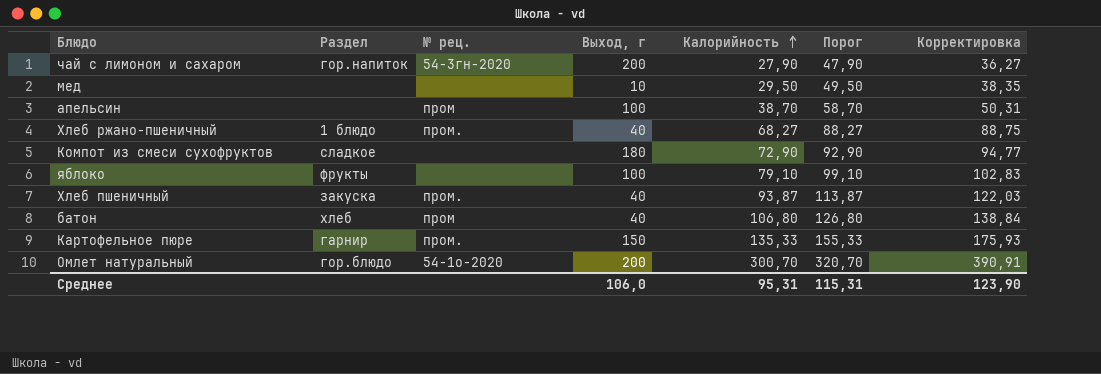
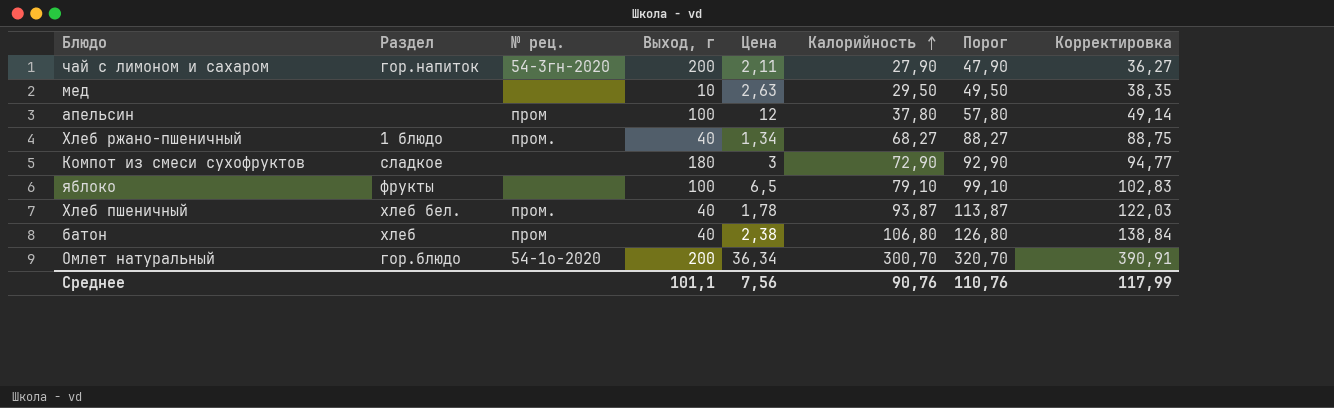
column Цена | position: none -> 5
row Картофельное пюре: гарнир | пром. | 150 | 135,33 | 155,33 | 175,93 -> none
апельсин | Калорийность: 38,70 -> 37,80
апельсин | Порог: 58,70 -> 57,80
апельсин | Корректировка: 50,31 -> 49,14
Хлеб пшеничный | Раздел: закуска -> хлеб бел.
Среднее | Выход, г: 106,0 -> 101,1
Среднее | Калорийность: 95,31 -> 90,76
Среднее | Порог: 115,31 -> 110,76
Среднее | Корректировка: 123,90 -> 117,99

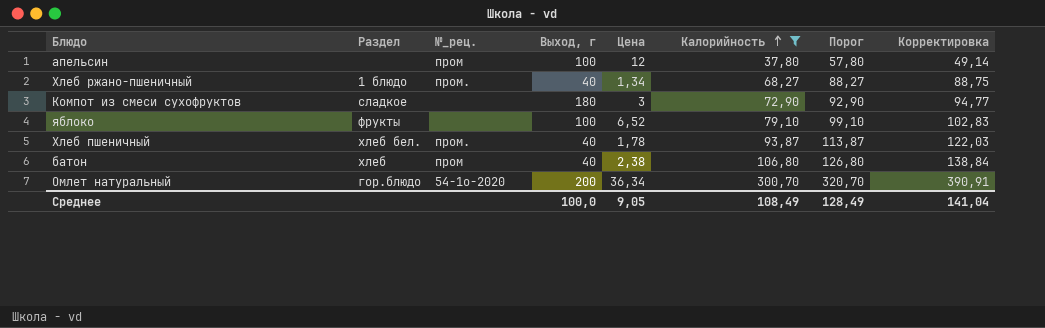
filter: none -> Калорийность >= 37,80
column name: № рец. -> №_рец.
яблоко | Цена: 6,5 -> 6,52
Среднее | Выход, г: 101,1 -> 100,0
Среднее | Цена: 7,56 -> 9,05
Среднее | Калорийность: 90,76 -> 108,49
Среднее | Порог: 110,76 -> 128,49
Среднее | Корректировка: 117,99 -> 141,04

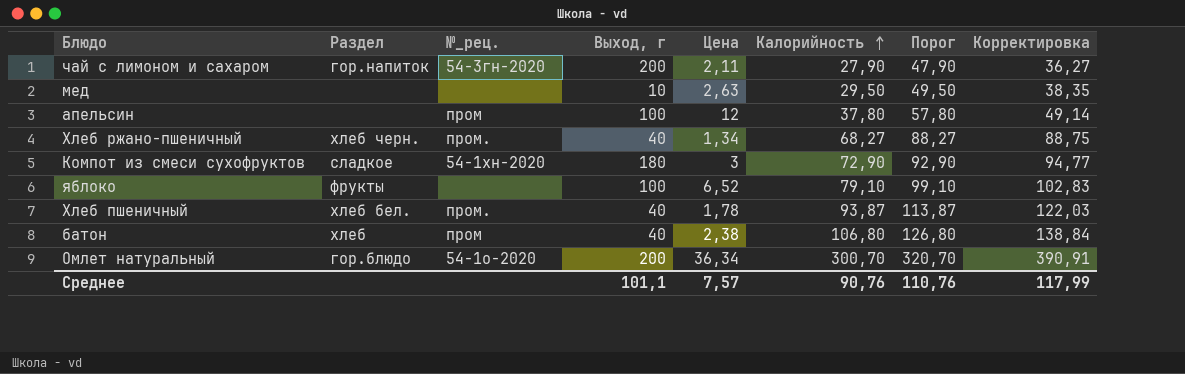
filter: Калорийность >= 37,80 -> none
Хлеб ржано-пшеничный | Раздел: 1 блюдо -> хлеб черн.
Компот из смеси сухофруктов | №_рец.: none -> 54-1хн-2020
Среднее | Выход, г: 100,0 -> 101,1
Среднее | Цена: 9,05 -> 7,57
Среднее | Калорийность: 108,49 -> 90,76
Среднее | Порог: 128,49 -> 110,76
Среднее | Корректировка: 141,04 -> 117,99

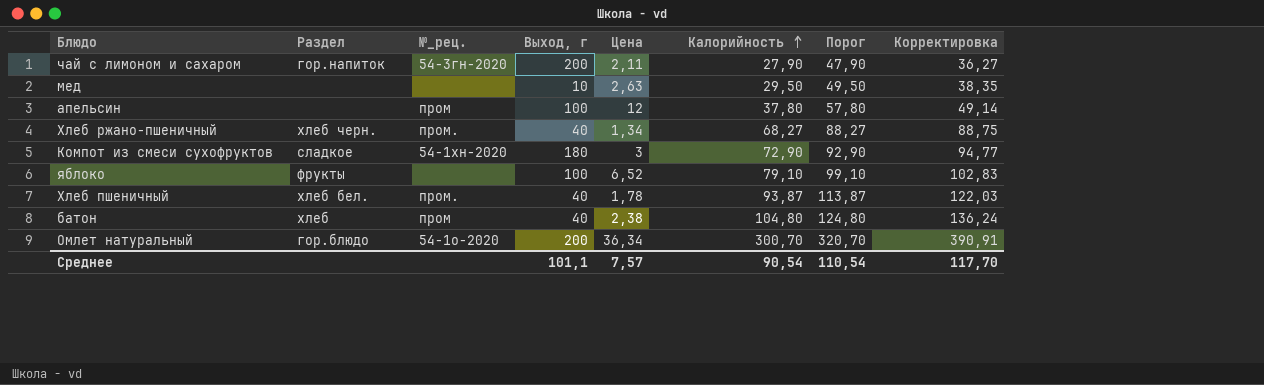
батон | Калорийность: 106,80 -> 104,80
батон | Порог: 126,80 -> 124,80
батон | Корректировка: 138,84 -> 136,24
Среднее | Калорийность: 90,76 -> 90,54
Среднее | Порог: 110,76 -> 110,54
Среднее | Корректировка: 117,99 -> 117,70

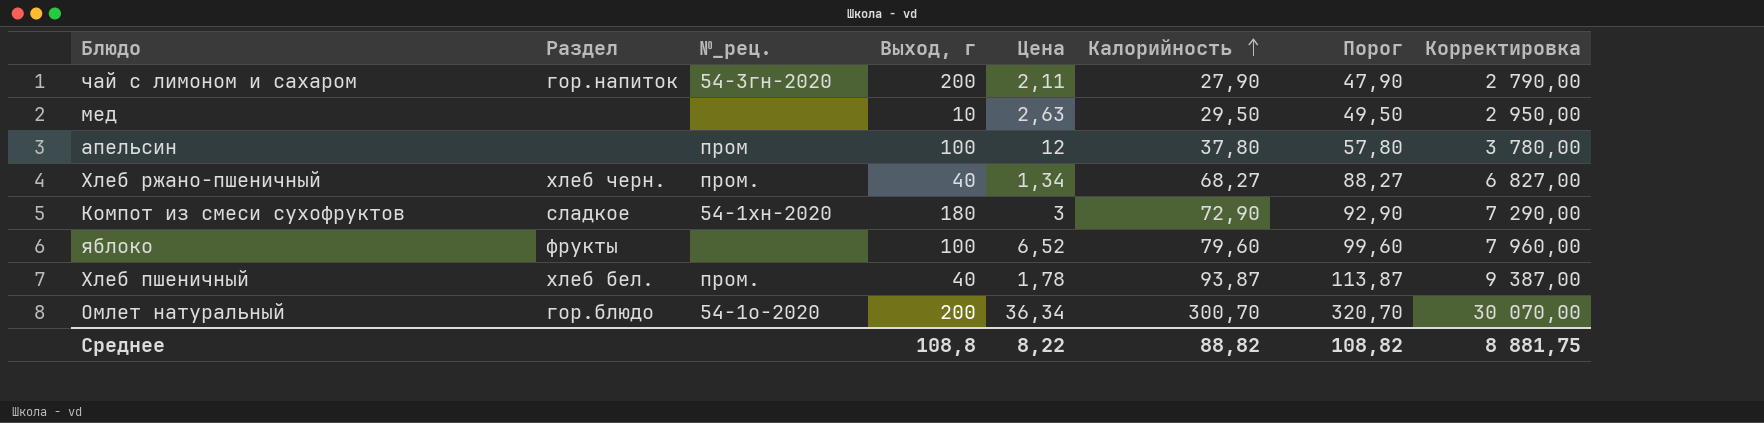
column Корректировка | formula: [Калорийность] * 1,3 -> [Калорийность] * 100
row батон: хлеб | пром | 40 | 2,38 | 104,80 | 124,80 | 136,24 -> none
яблоко | Калорийность: 79,10 -> 79,60
яблоко | Порог: 99,10 -> 99,60
Среднее | Выход, г: 101,1 -> 108,8
Среднее | Цена: 7,57 -> 8,22
Среднее | Калорийность: 90,54 -> 88,82
Среднее | Порог: 110,54 -> 108,82
Среднее | Корректировка: 117,70 -> 8 881,75

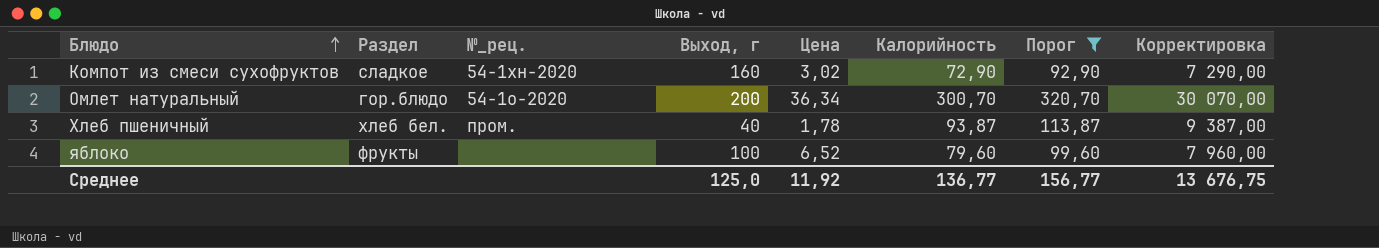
filter: none -> Порог >= 92,90
row order: Калорийность ascending -> Блюдо ascending
Компот из смеси сухофруктов | Выход, г: 180 -> 160
Компот из смеси сухофруктов | Цена: 3 -> 3,02
Среднее | Выход, г: 108,8 -> 125,0
Среднее | Цена: 8,22 -> 11,92
Среднее | Калорийность: 88,82 -> 136,77
Среднее | Порог: 108,82 -> 156,77
Среднее | Корректировка: 8 881,75 -> 13 676,75

